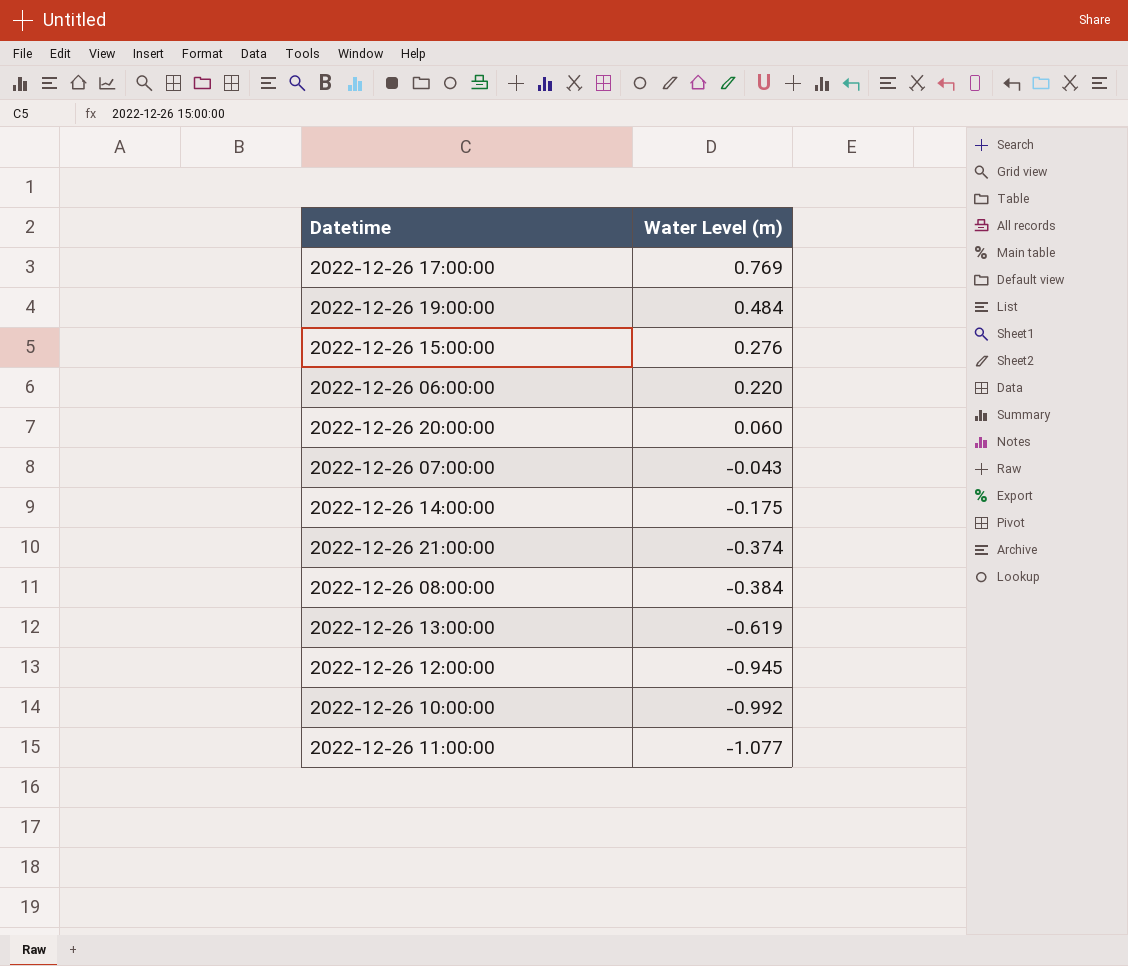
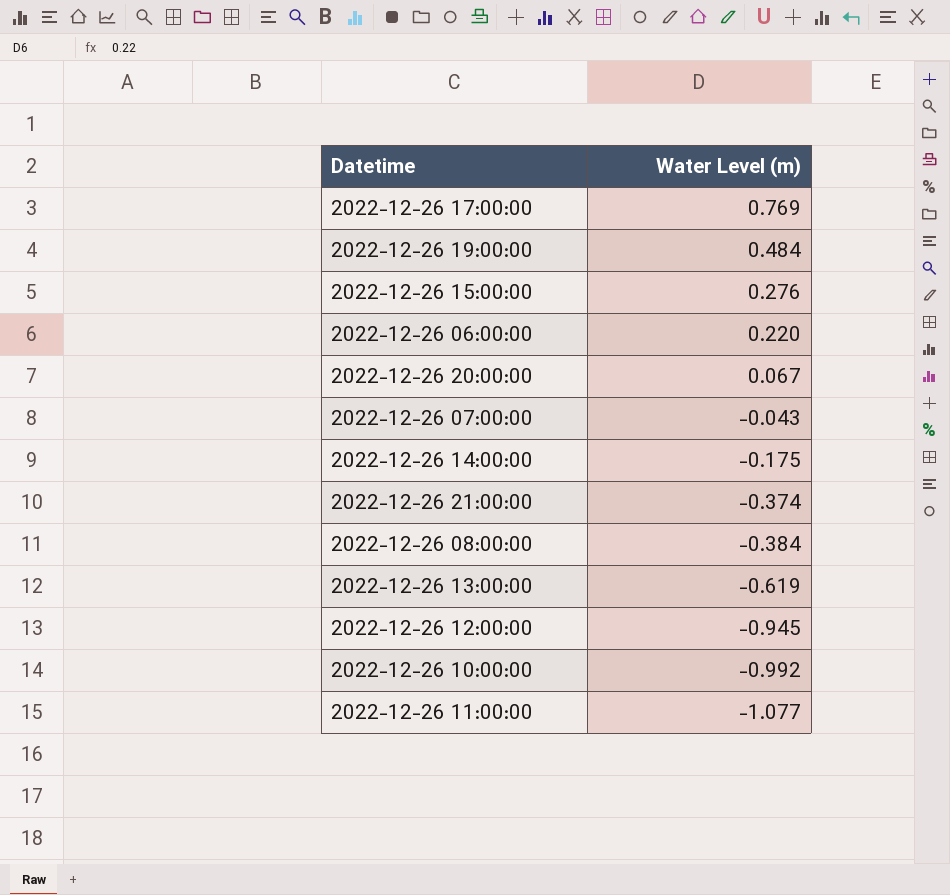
2022-12-26 20:00:00 | Water Level (m): 0.060 -> 0.067

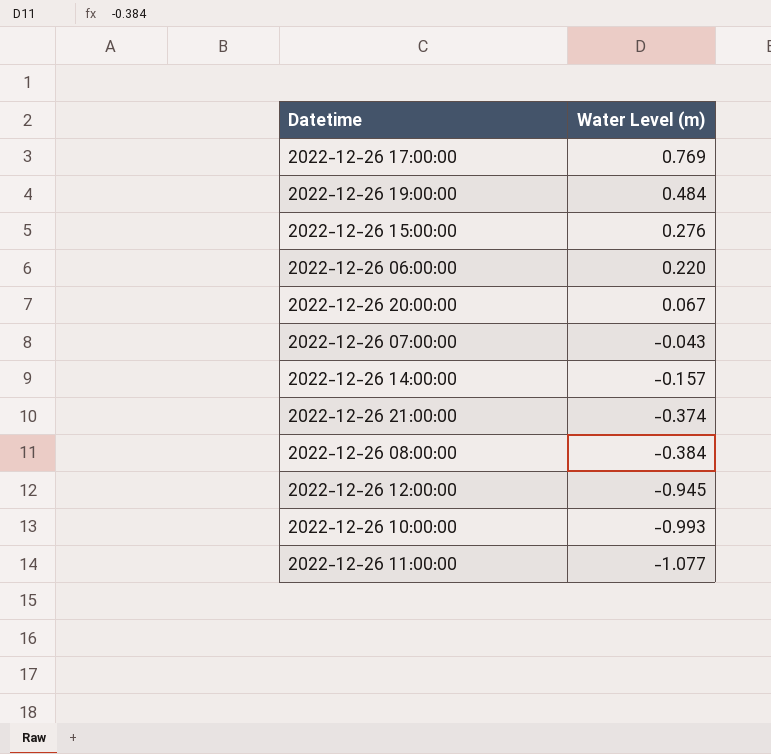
row 2022-12-26 13:00:00: -0.619 -> none
2022-12-26 14:00:00 | Water Level (m): -0.175 -> -0.157
2022-12-26 10:00:00 | Water Level (m): -0.992 -> -0.993

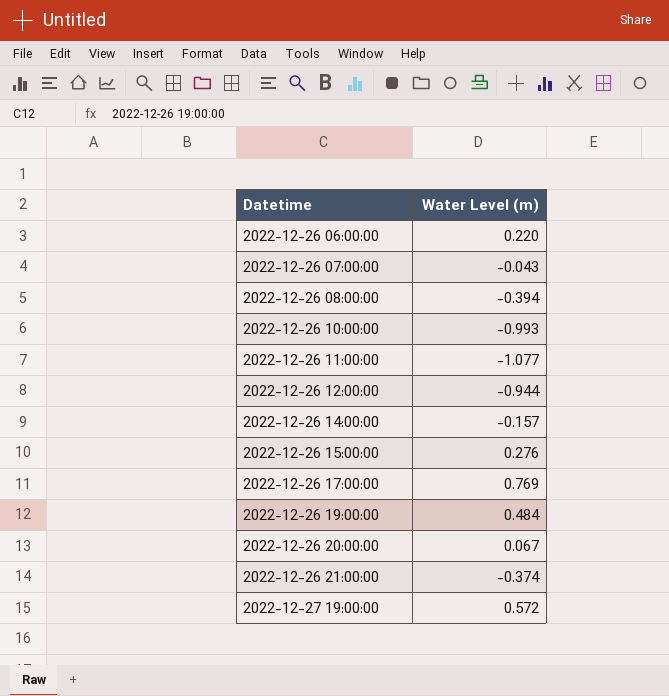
row order: Water Level (m) descending -> Datetime ascending
2022-12-26 08:00:00 | Water Level (m): -0.384 -> -0.394
2022-12-26 12:00:00 | Water Level (m): -0.945 -> -0.944
row 2022-12-27 19:00:00: none -> 0.572

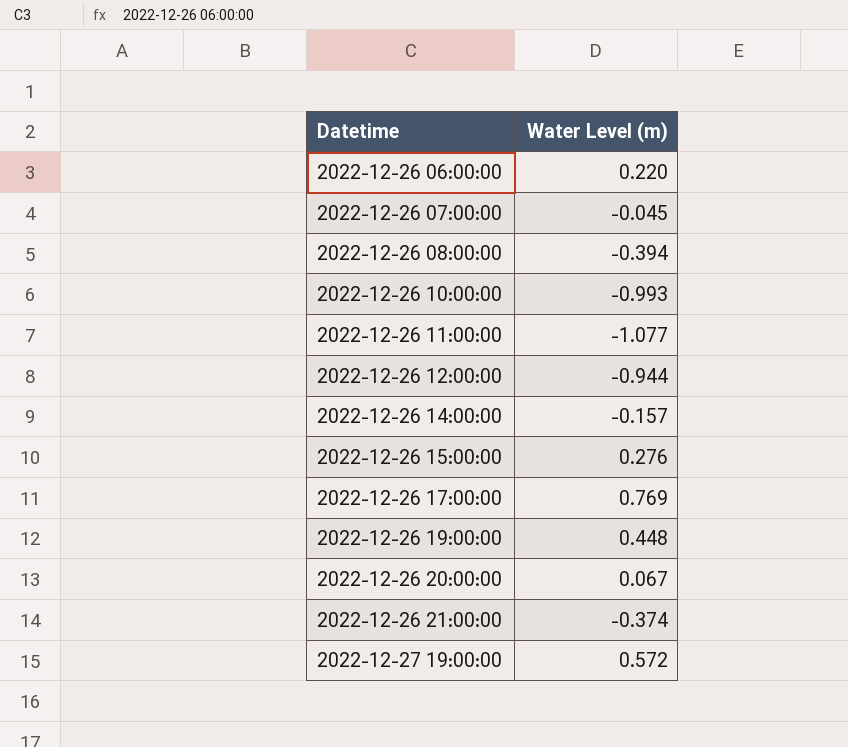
2022-12-26 07:00:00 | Water Level (m): -0.043 -> -0.045
2022-12-26 19:00:00 | Water Level (m): 0.484 -> 0.448

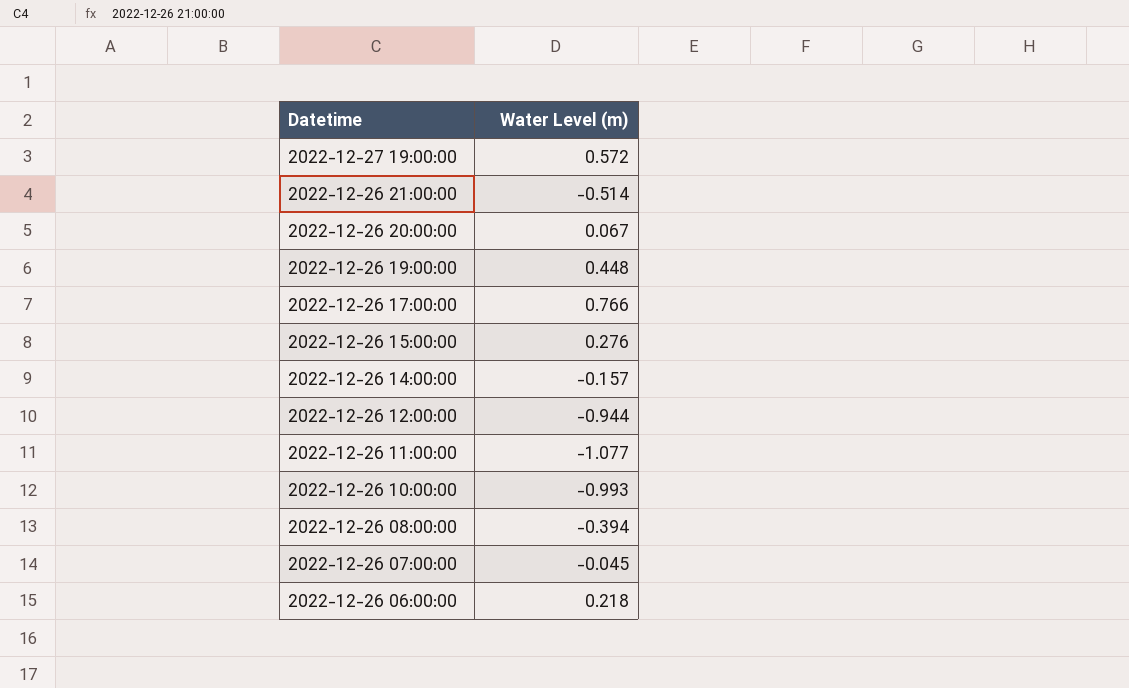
row order: Datetime ascending -> Datetime descending
2022-12-26 21:00:00 | Water Level (m): -0.374 -> -0.514
2022-12-26 17:00:00 | Water Level (m): 0.769 -> 0.766
2022-12-26 06:00:00 | Water Level (m): 0.220 -> 0.218

